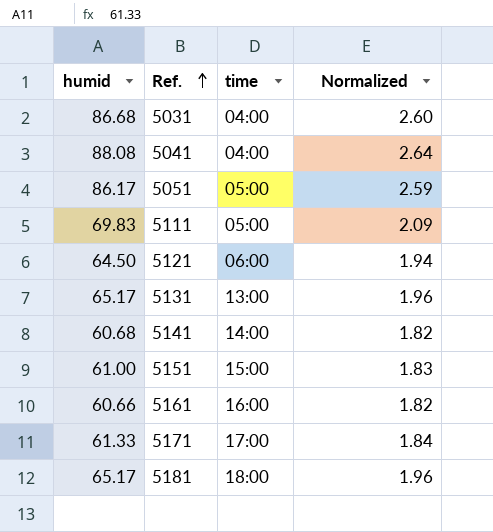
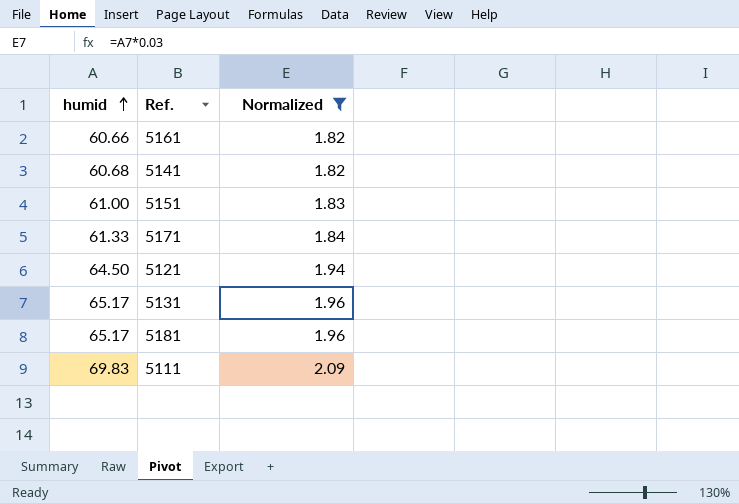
filter: none -> Normalized <= 2.09
row order: Ref. ascending -> humid ascending
column time | position: 3 -> none

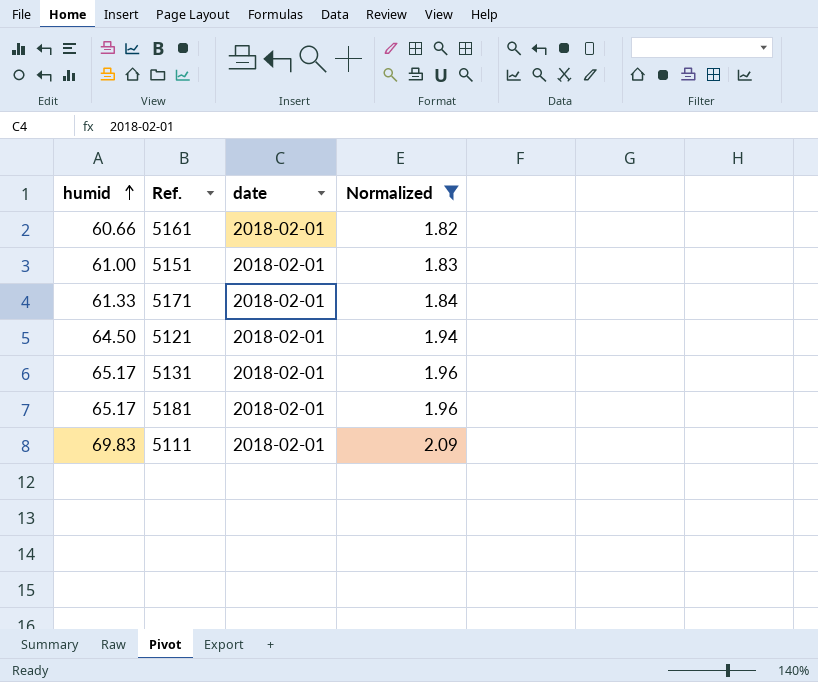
column date | position: none -> 3
row 5141: 60.68 | 1.82 -> none

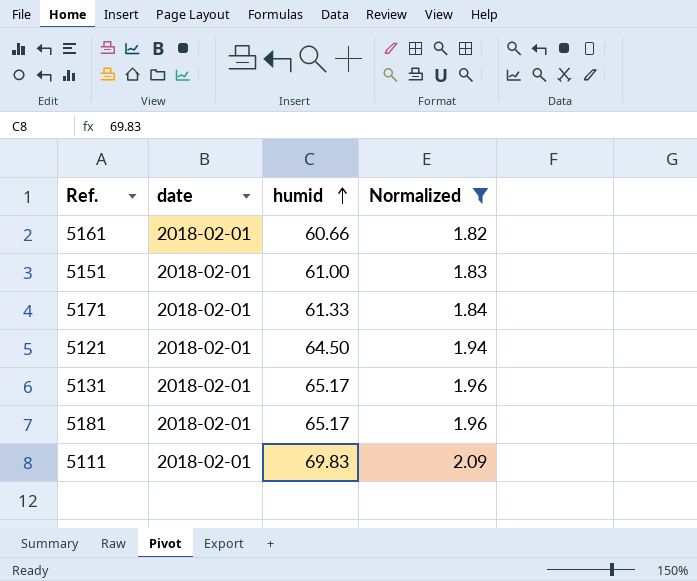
column humid | position: 1 -> 3

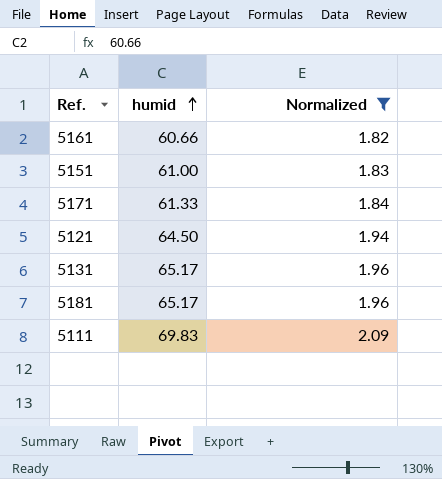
column date | position: 2 -> none

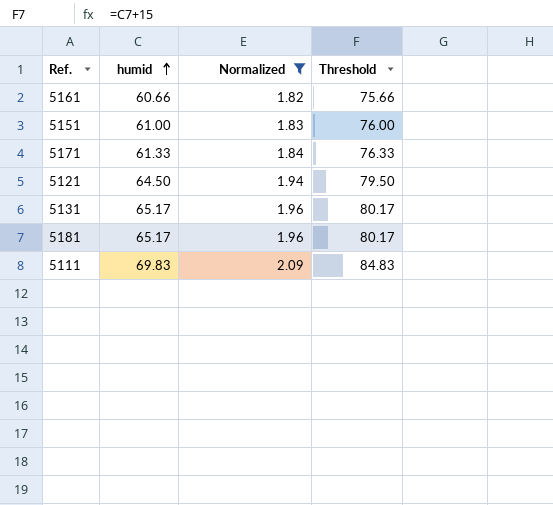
column Threshold | formula: none -> [humid] + 15

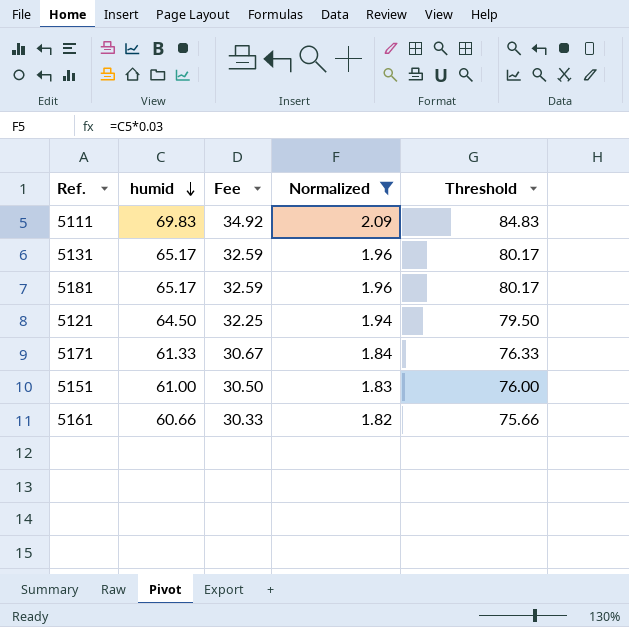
row order: humid ascending -> humid descending
column Fee | formula: none -> [humid] * 0.5

